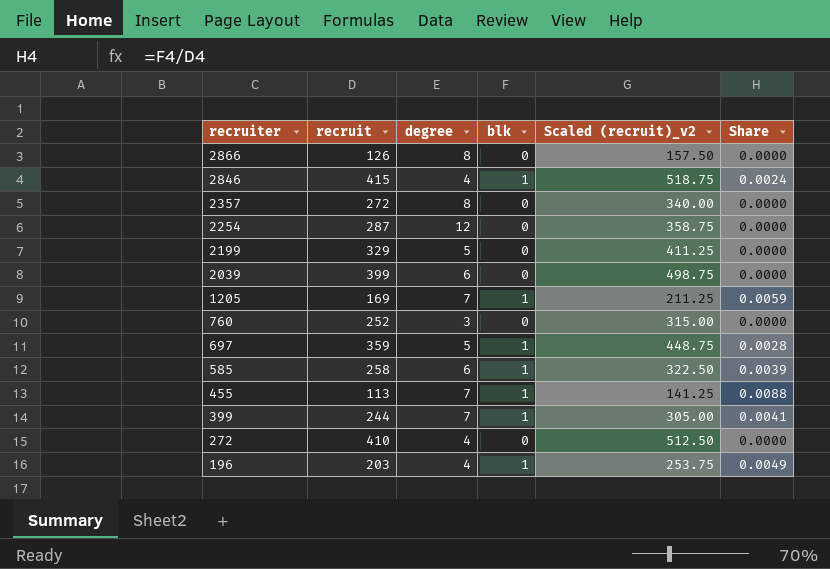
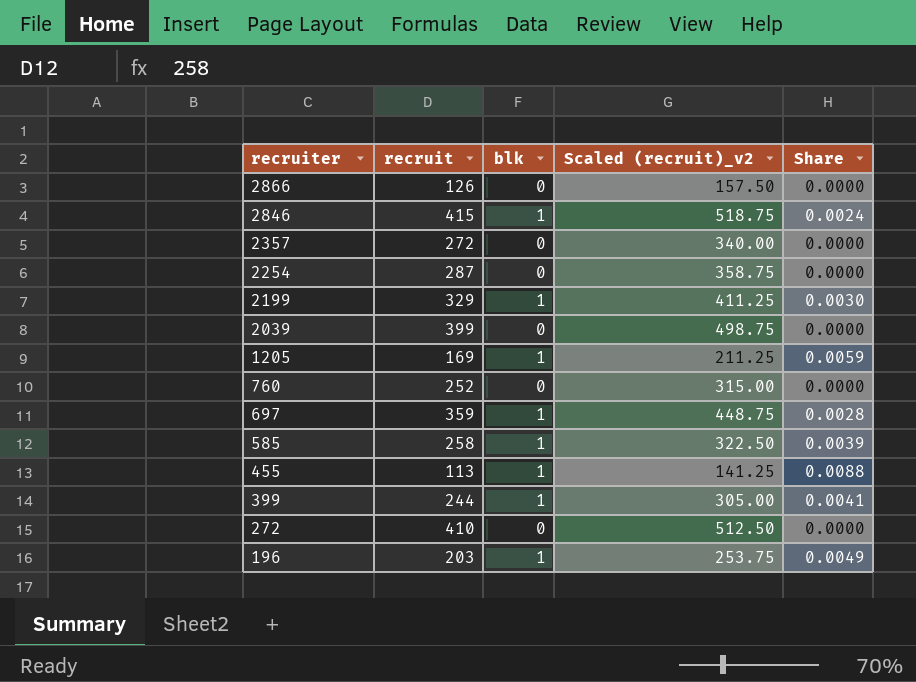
column degree | position: 3 -> none
2199 | blk: 0 -> 1
2199 | Share: 0.0000 -> 0.0030

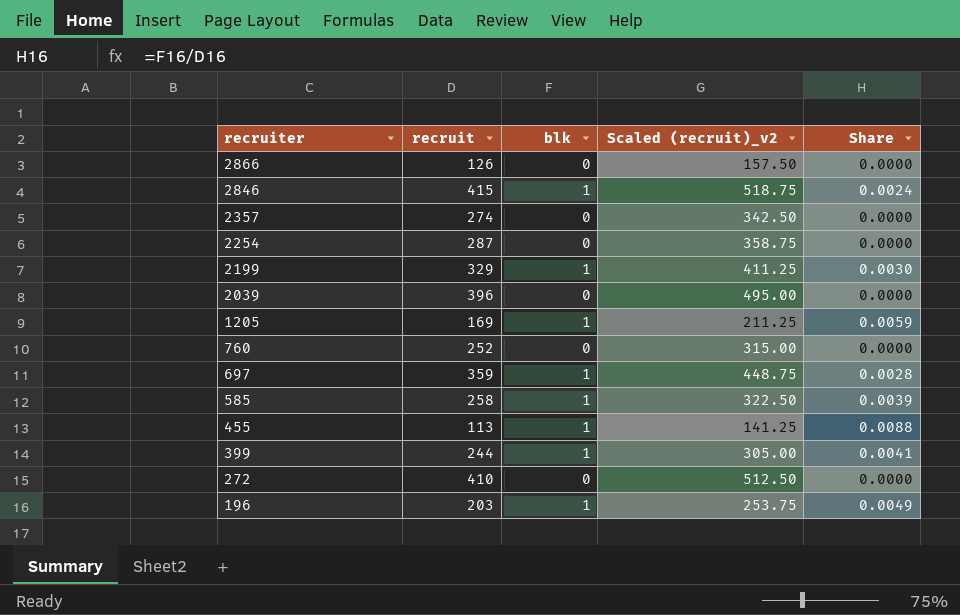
2357 | recruit: 272 -> 274
2357 | Scaled (recruit)_v2: 340.00 -> 342.50
2039 | recruit: 399 -> 396
2039 | Scaled (recruit)_v2: 498.75 -> 495.00

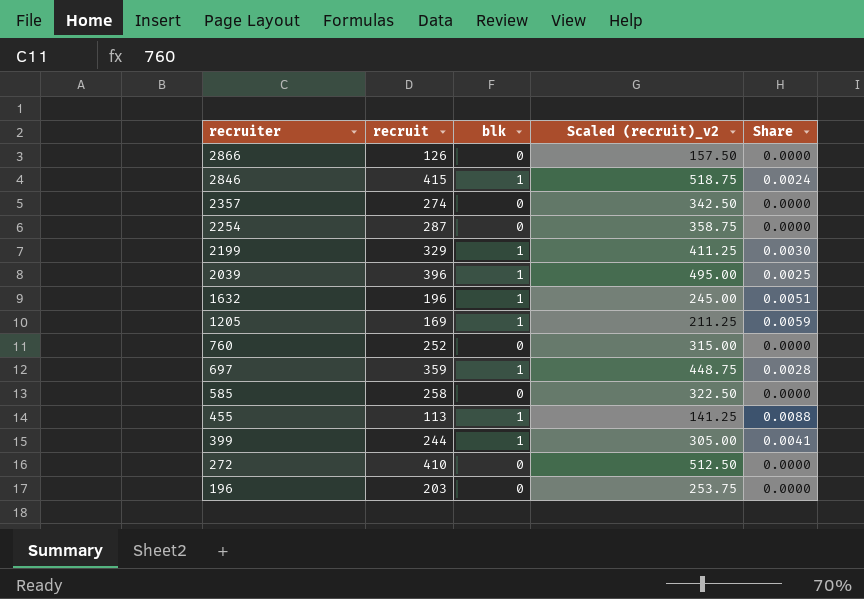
2039 | blk: 0 -> 1
2039 | Share: 0.0000 -> 0.0025
row 1632: none -> 196 | 1 | 245.00 | 0.0051
585 | blk: 1 -> 0
585 | Share: 0.0039 -> 0.0000
196 | blk: 1 -> 0
196 | Share: 0.0049 -> 0.0000

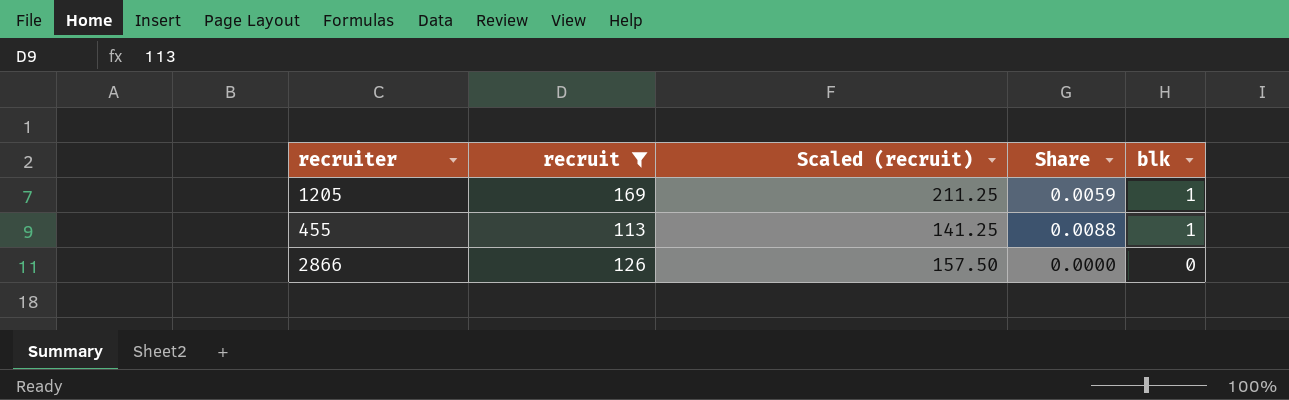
filter: none -> recruit <= 169
row order: recruiter descending -> blk descending
column name: Scaled (recruit)_v2 -> Scaled (recruit)
column blk | position: 3 -> 5

